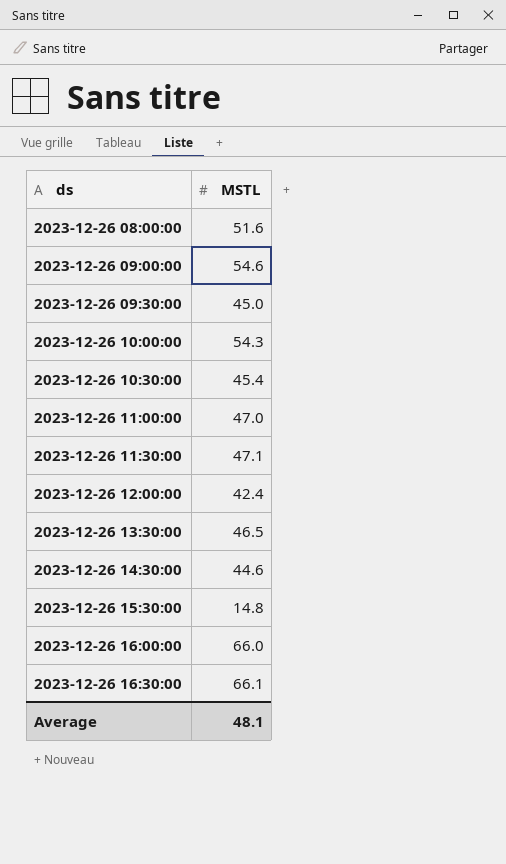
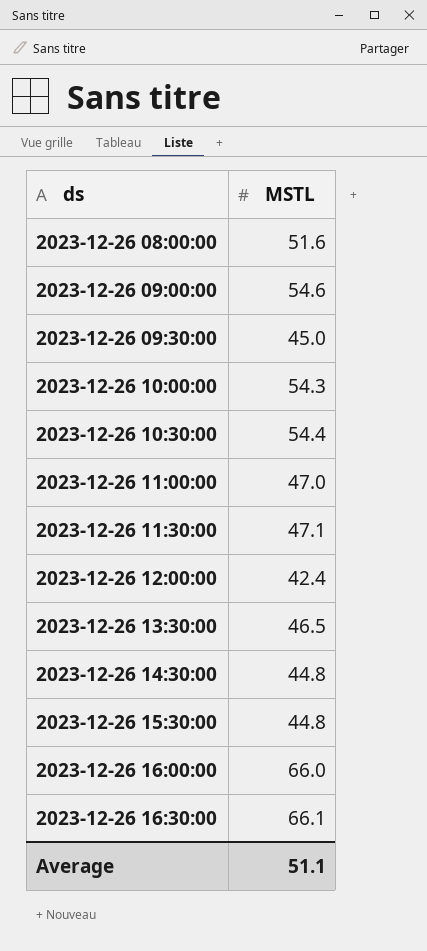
2023-12-26 10:30:00 | MSTL: 45.4 -> 54.4
2023-12-26 14:30:00 | MSTL: 44.6 -> 44.8
2023-12-26 15:30:00 | MSTL: 14.8 -> 44.8
Average | MSTL: 48.1 -> 51.1

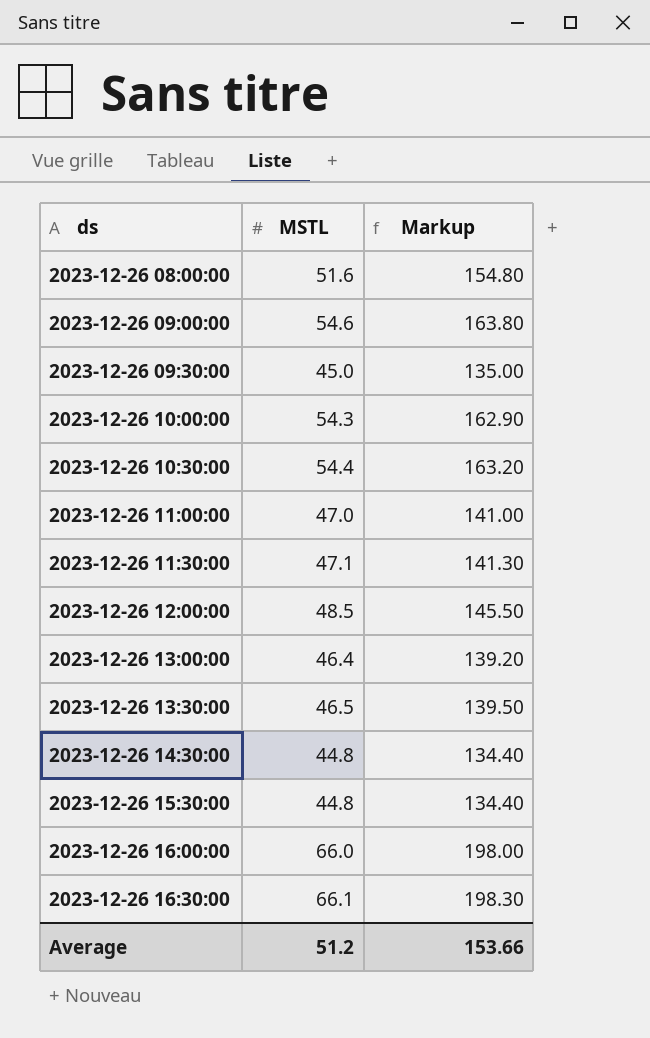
column Markup | formula: none -> [MSTL] * 3
2023-12-26 12:00:00 | MSTL: 42.4 -> 48.5
row 2023-12-26 13:00:00: none -> 46.4 | 139.20
Average | MSTL: 51.1 -> 51.2

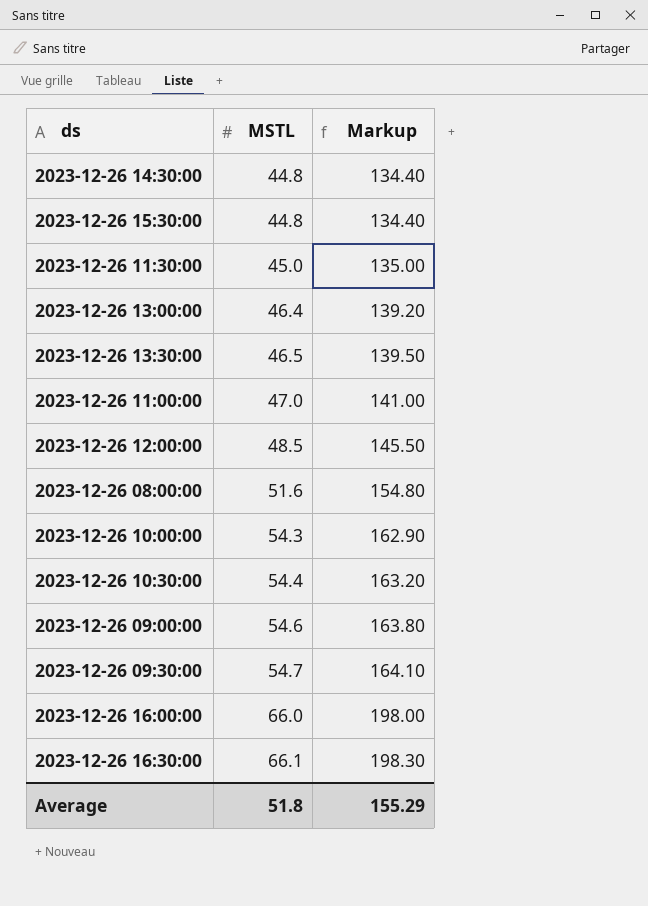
row order: ds ascending -> MSTL ascending
2023-12-26 11:30:00 | MSTL: 47.1 -> 45.0
2023-12-26 11:30:00 | Markup: 141.30 -> 135.00
2023-12-26 09:30:00 | MSTL: 45.0 -> 54.7
2023-12-26 09:30:00 | Markup: 135.00 -> 164.10
Average | MSTL: 51.2 -> 51.8
Average | Markup: 153.66 -> 155.29

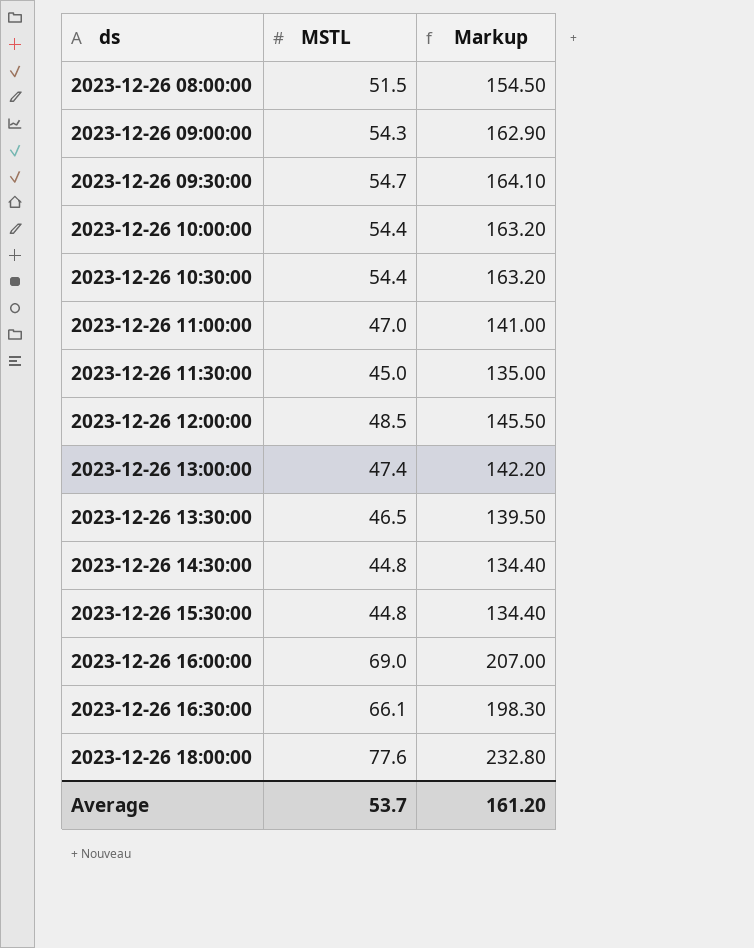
row order: MSTL ascending -> ds ascending
2023-12-26 08:00:00 | MSTL: 51.6 -> 51.5
2023-12-26 08:00:00 | Markup: 154.80 -> 154.50
2023-12-26 09:00:00 | MSTL: 54.6 -> 54.3
2023-12-26 09:00:00 | Markup: 163.80 -> 162.90
2023-12-26 10:00:00 | MSTL: 54.3 -> 54.4
2023-12-26 10:00:00 | Markup: 162.90 -> 163.20
2023-12-26 13:00:00 | MSTL: 46.4 -> 47.4
2023-12-26 13:00:00 | Markup: 139.20 -> 142.20
2023-12-26 16:00:00 | MSTL: 66.0 -> 69.0
2023-12-26 16:00:00 | Markup: 198.00 -> 207.00
row 2023-12-26 18:00:00: none -> 77.6 | 232.80
Average | MSTL: 51.8 -> 53.7
Average | Markup: 155.29 -> 161.20

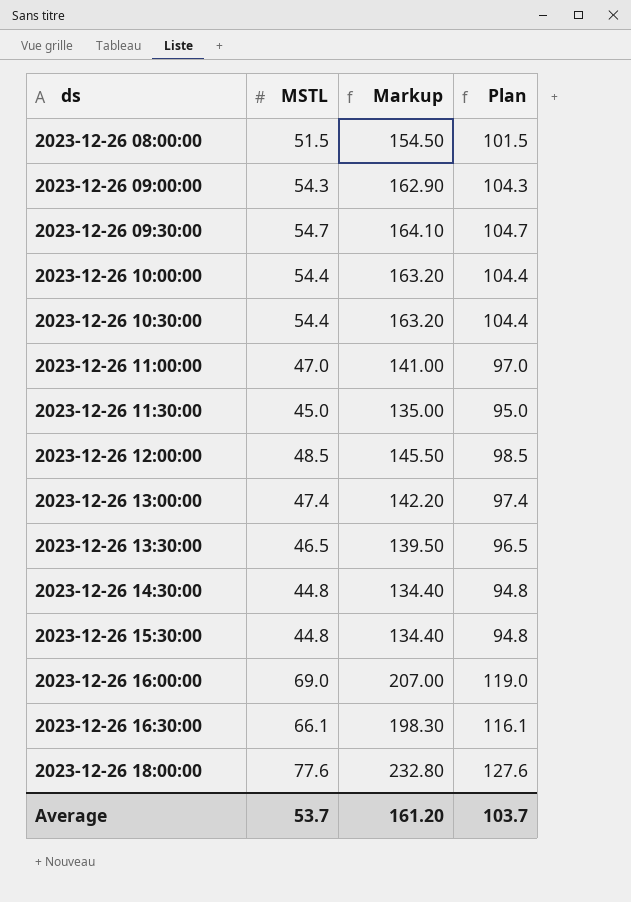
column Plan | formula: none -> [MSTL] + 50

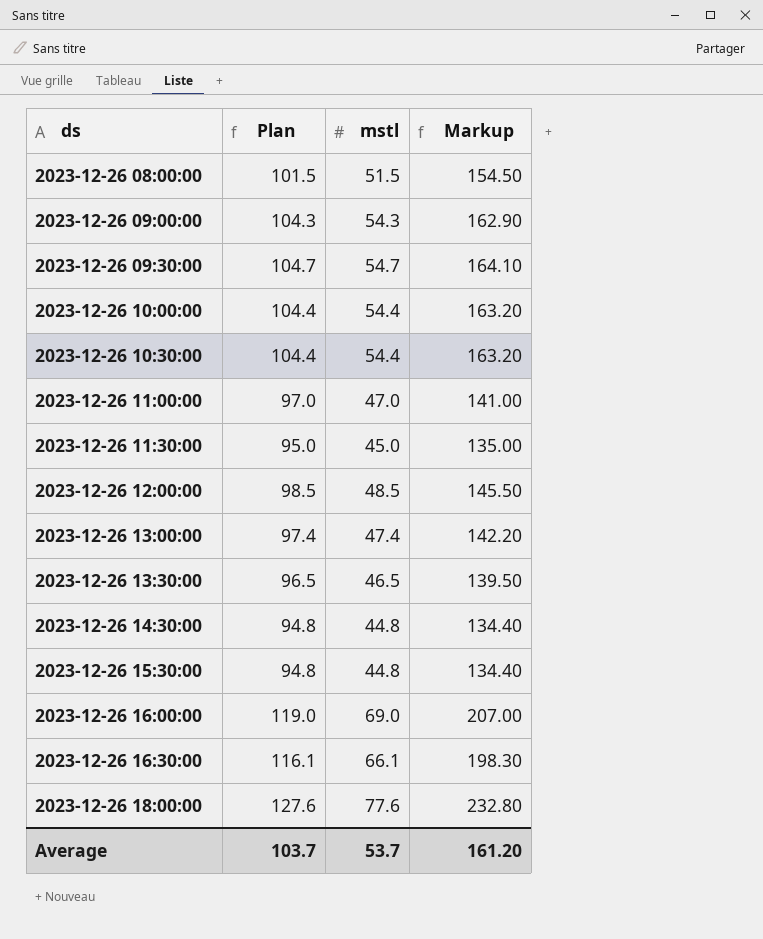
column Plan | position: 4 -> 2
column name: MSTL -> mstl

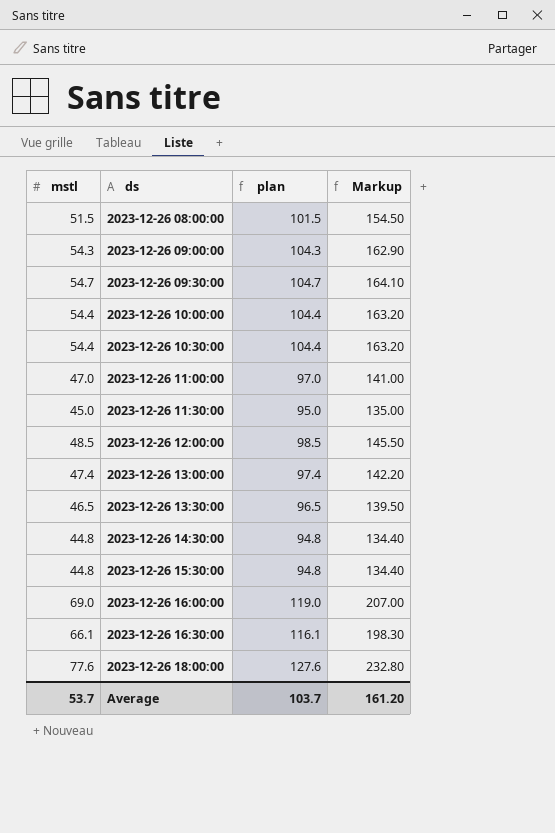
column mstl | position: 3 -> 1
column name: Plan -> plan

